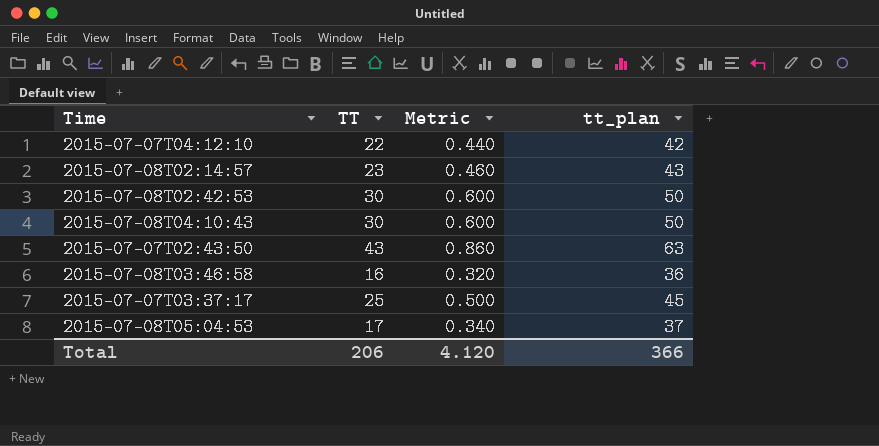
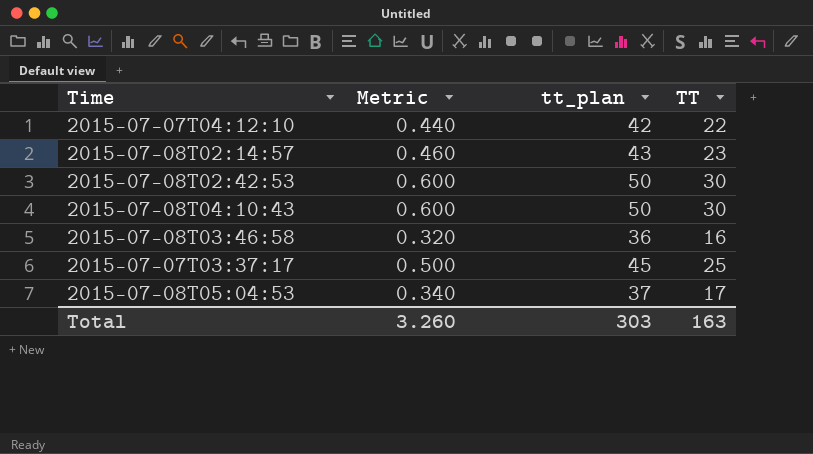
column TT | position: 2 -> 4
row 2015-07-07T02:43:50: 43 | 0.860 | 63 -> none
Total | Metric: 4.120 -> 3.260
Total | tt_plan: 366 -> 303
Total | TT: 206 -> 163

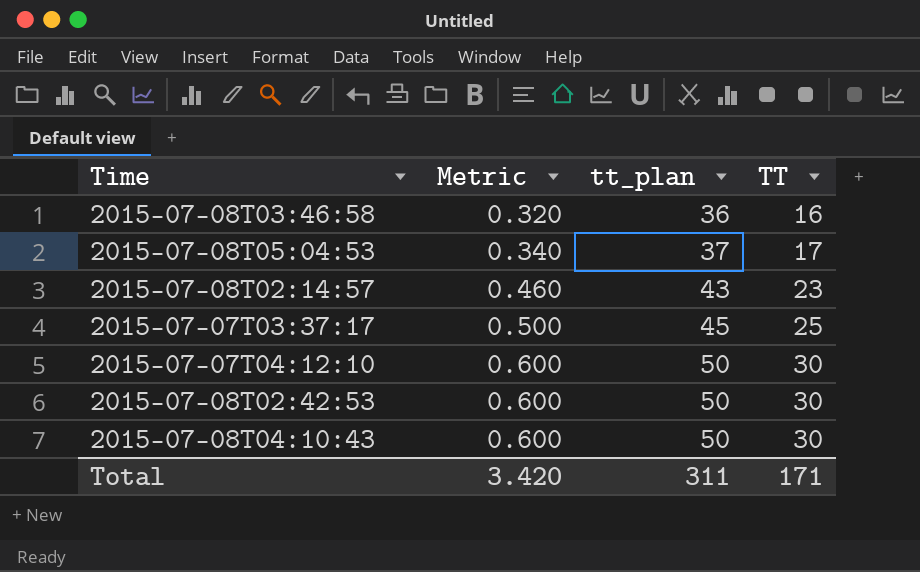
row order: none -> Metric ascending
2015-07-07T04:12:10 | Metric: 0.440 -> 0.600
2015-07-07T04:12:10 | tt_plan: 42 -> 50
2015-07-07T04:12:10 | TT: 22 -> 30
Total | Metric: 3.260 -> 3.420
Total | tt_plan: 303 -> 311
Total | TT: 163 -> 171

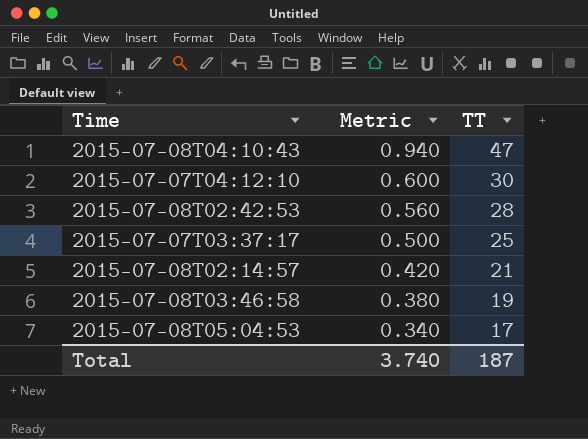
row order: Metric ascending -> Metric descending
column tt_plan | formula: [TT] + 20 -> none
2015-07-08T04:10:43 | Metric: 0.600 -> 0.940
2015-07-08T04:10:43 | TT: 30 -> 47
2015-07-08T02:42:53 | Metric: 0.600 -> 0.560
2015-07-08T02:42:53 | TT: 30 -> 28
2015-07-08T02:14:57 | Metric: 0.460 -> 0.420
2015-07-08T02:14:57 | TT: 23 -> 21
2015-07-08T03:46:58 | Metric: 0.320 -> 0.380
2015-07-08T03:46:58 | TT: 16 -> 19
Total | Metric: 3.420 -> 3.740
Total | TT: 171 -> 187

